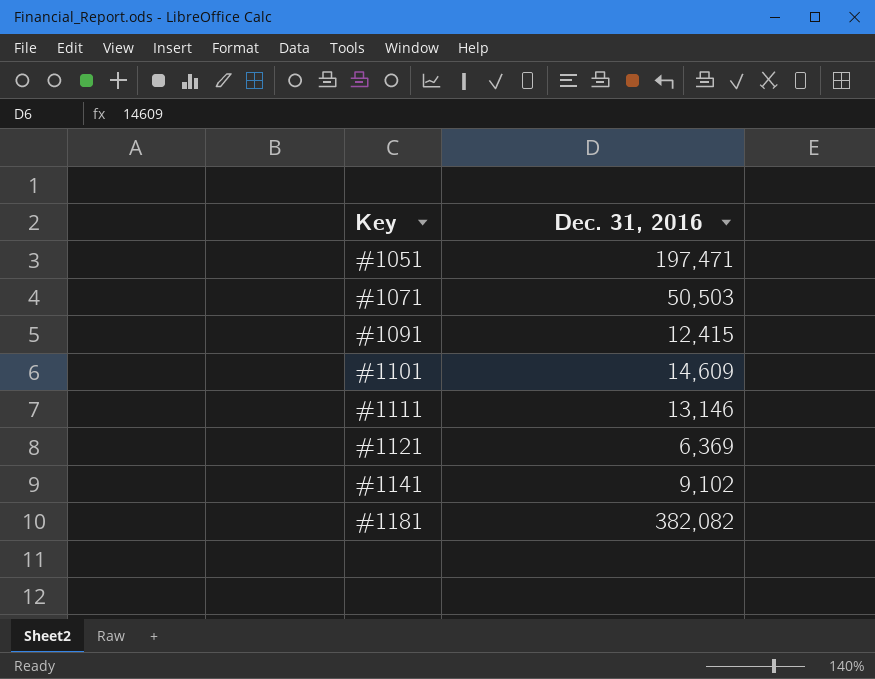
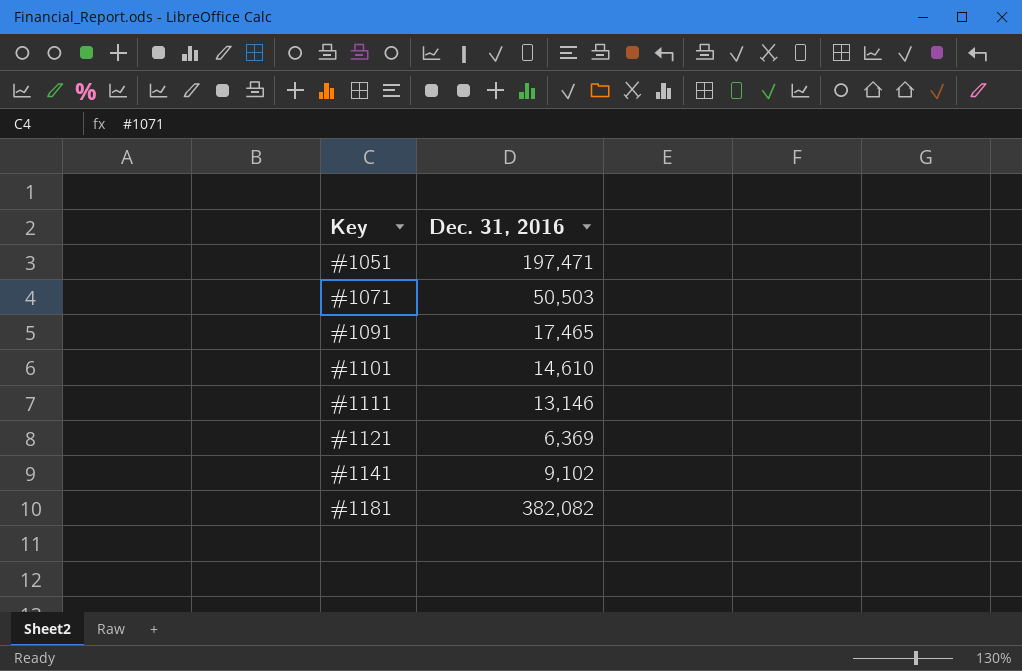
#1091 | Dec. 31, 2016: 12,415 -> 17,465
#1101 | Dec. 31, 2016: 14,609 -> 14,610

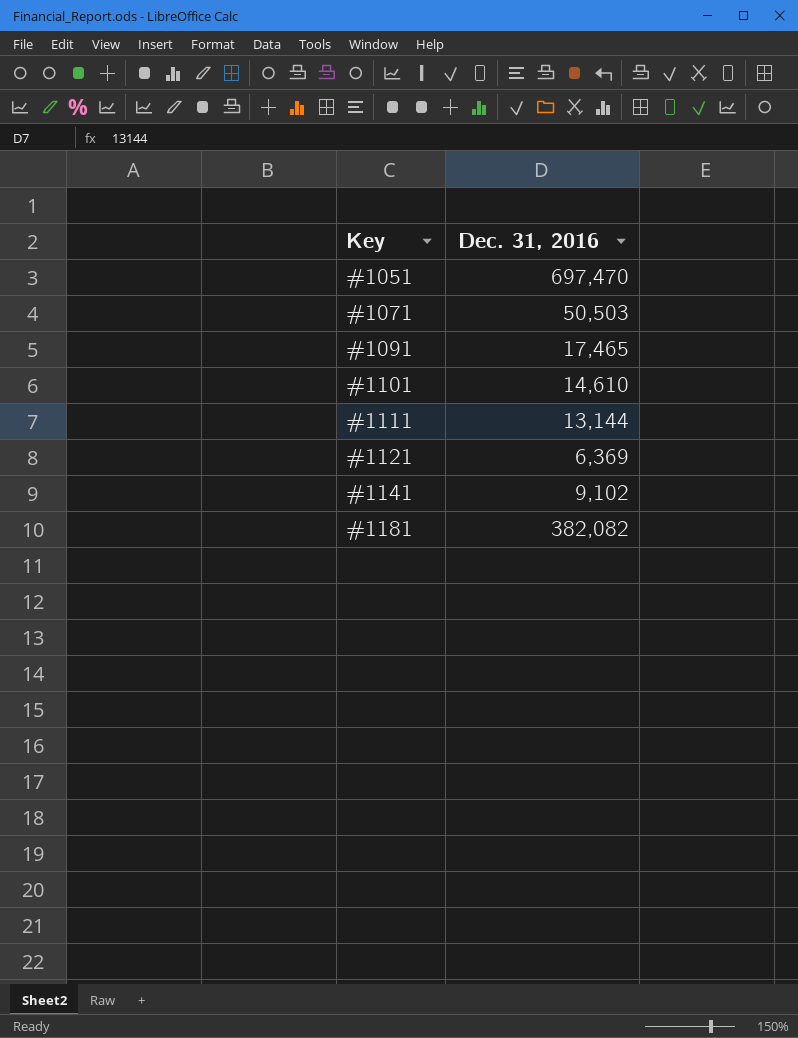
#1051 | Dec. 31, 2016: 197,471 -> 697,470
#1111 | Dec. 31, 2016: 13,146 -> 13,144

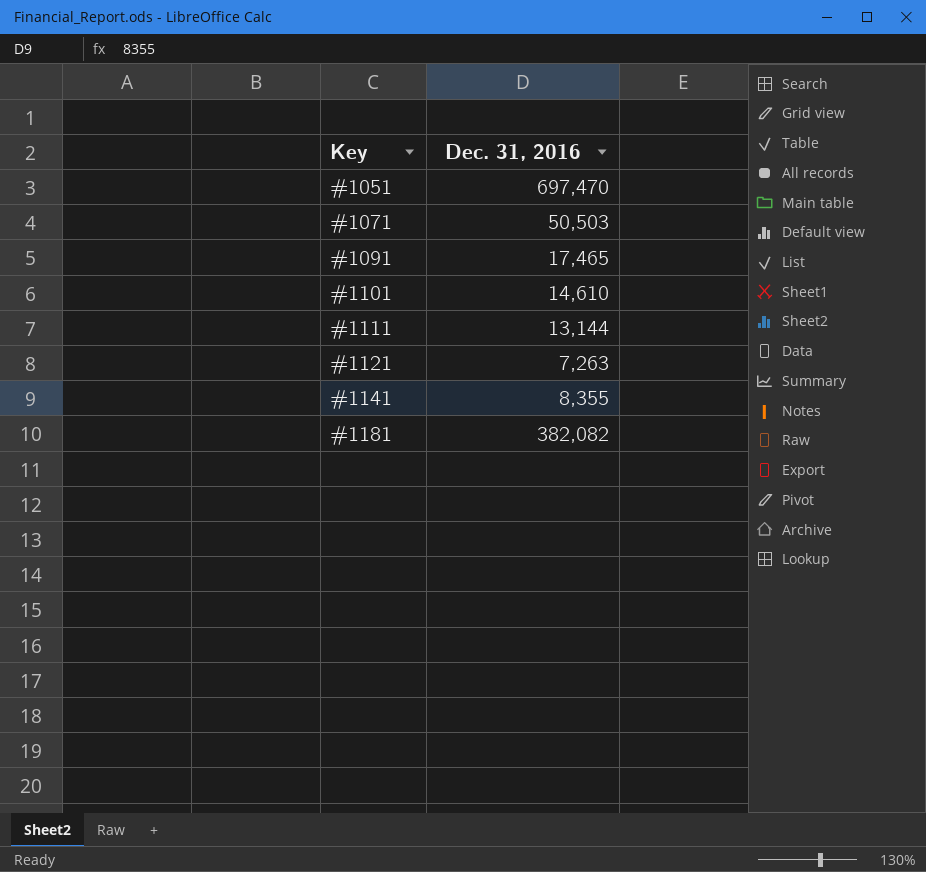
#1121 | Dec. 31, 2016: 6,369 -> 7,263
#1141 | Dec. 31, 2016: 9,102 -> 8,355

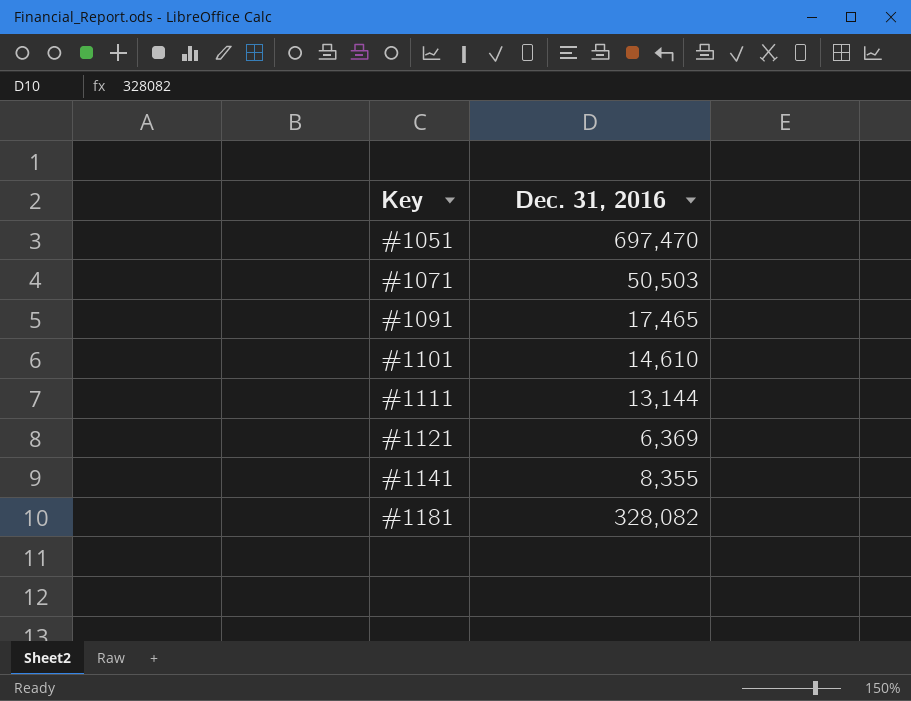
#1121 | Dec. 31, 2016: 7,263 -> 6,369
#1181 | Dec. 31, 2016: 382,082 -> 328,082

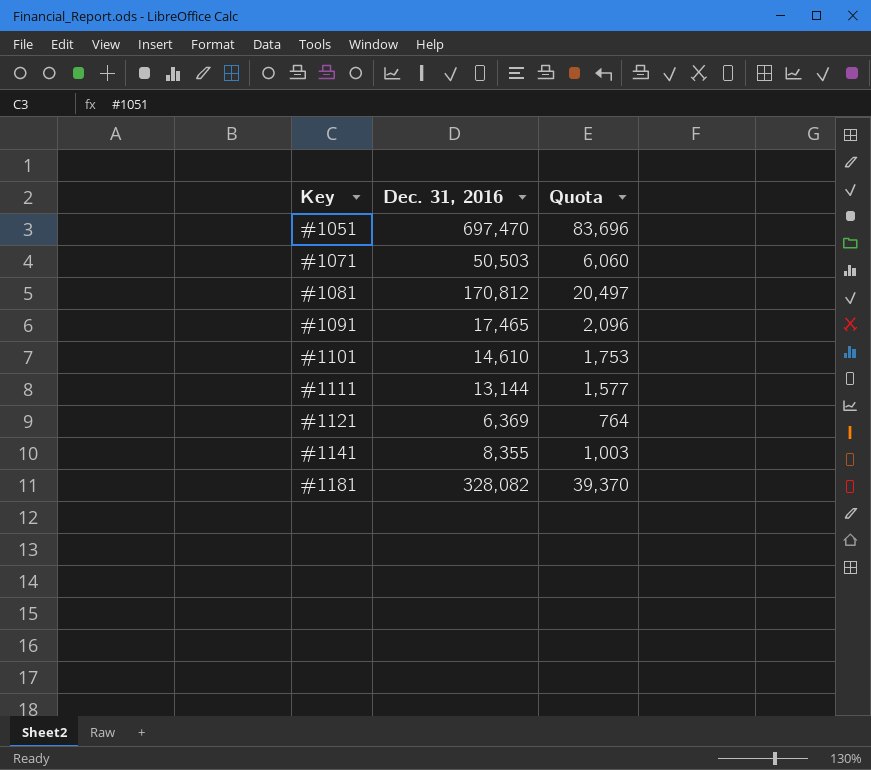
column Quota | formula: none -> [Dec. 31, 2016] * 0.12
row #1081: none -> 170,812 | 20,497

